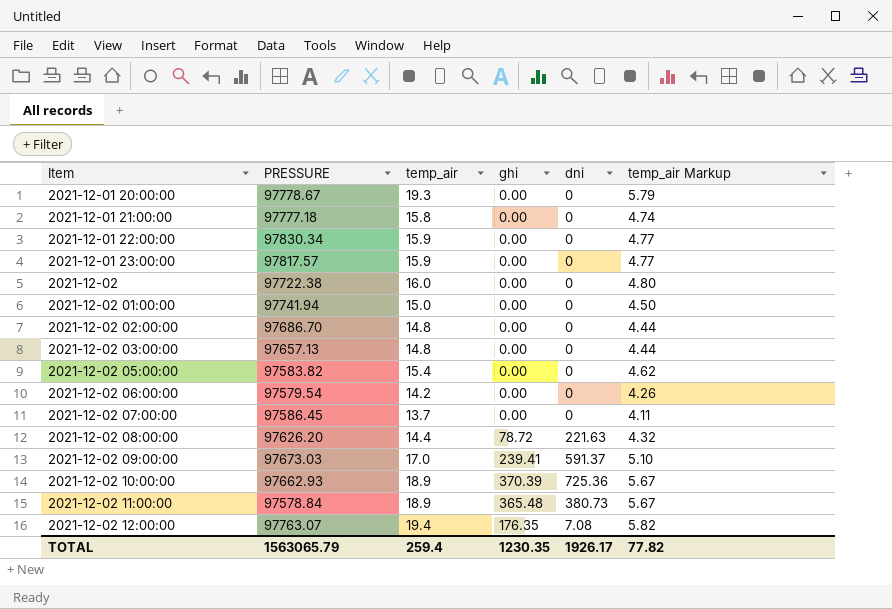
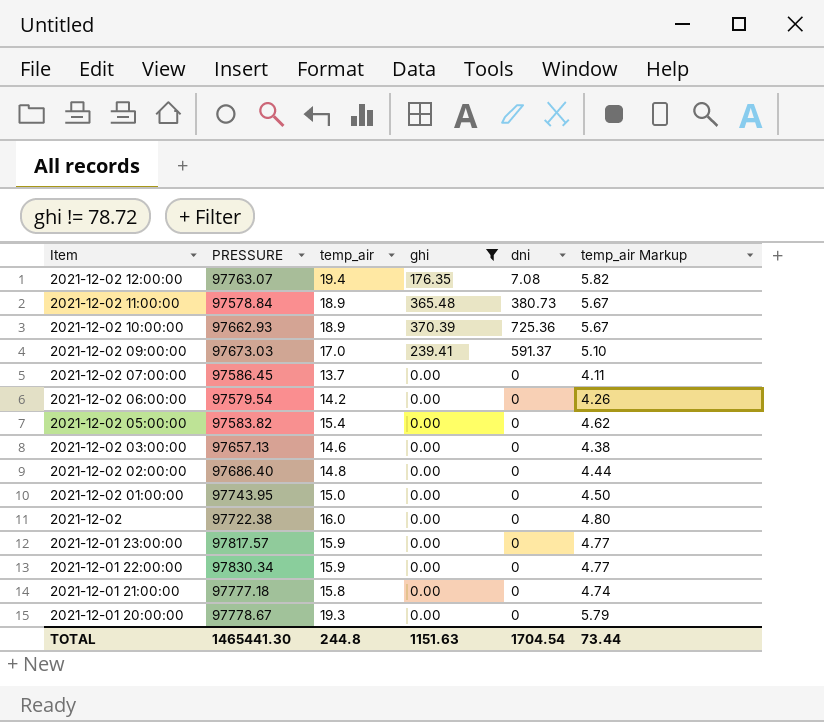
filter: none -> ghi != 78.72
row order: Item ascending -> Item descending
2021-12-02 03:00:00 | temp_air: 14.8 -> 14.6
2021-12-02 03:00:00 | temp_air Markup: 4.44 -> 4.38
2021-12-02 02:00:00 | PRESSURE: 97686.70 -> 97686.40
2021-12-02 01:00:00 | PRESSURE: 97741.94 -> 97743.95
TOTAL | PRESSURE: 1563065.79 -> 1465441.30
TOTAL | temp_air: 259.4 -> 244.8
TOTAL | ghi: 1230.35 -> 1151.63
TOTAL | dni: 1926.17 -> 1704.54
TOTAL | temp_air Markup: 77.82 -> 73.44

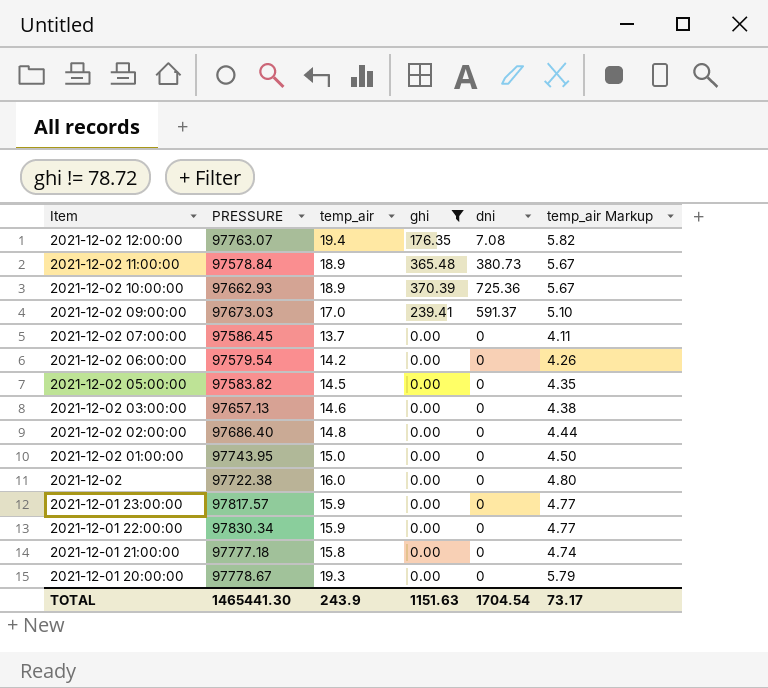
2021-12-02 05:00:00 | temp_air: 15.4 -> 14.5
2021-12-02 05:00:00 | temp_air Markup: 4.62 -> 4.35
TOTAL | temp_air: 244.8 -> 243.9
TOTAL | temp_air Markup: 73.44 -> 73.17

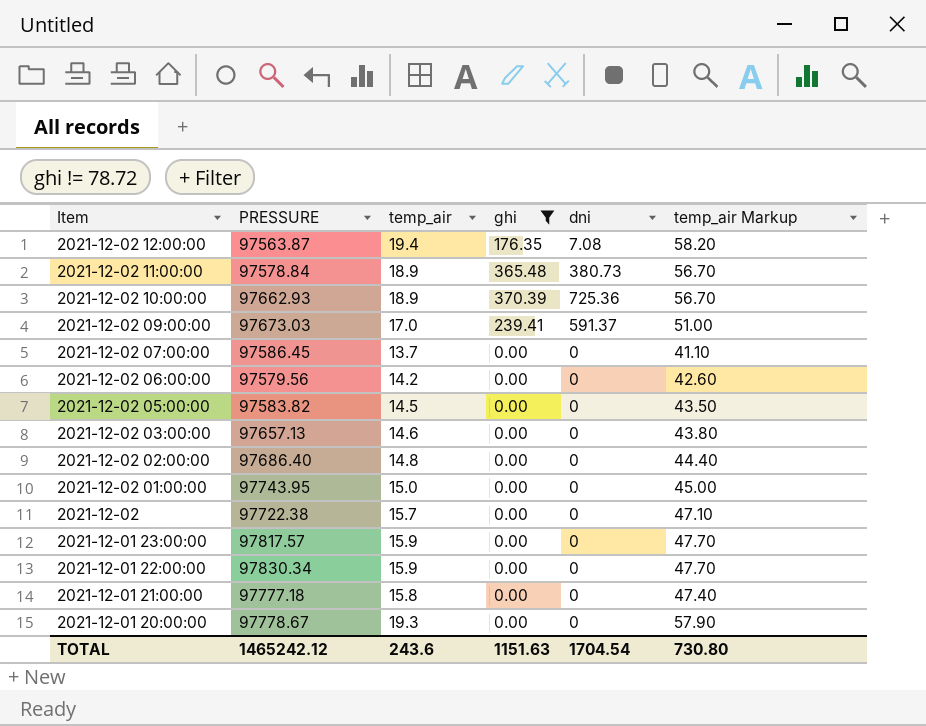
column temp_air Markup | formula: [temp_air] * 0.3 -> [temp_air] * 3
2021-12-02 12:00:00 | PRESSURE: 97763.07 -> 97563.87
2021-12-02 06:00:00 | PRESSURE: 97579.54 -> 97579.56
2021-12-02 | temp_air: 16.0 -> 15.7
TOTAL | PRESSURE: 1465441.30 -> 1465242.12
TOTAL | temp_air: 243.9 -> 243.6
TOTAL | temp_air Markup: 73.17 -> 730.80

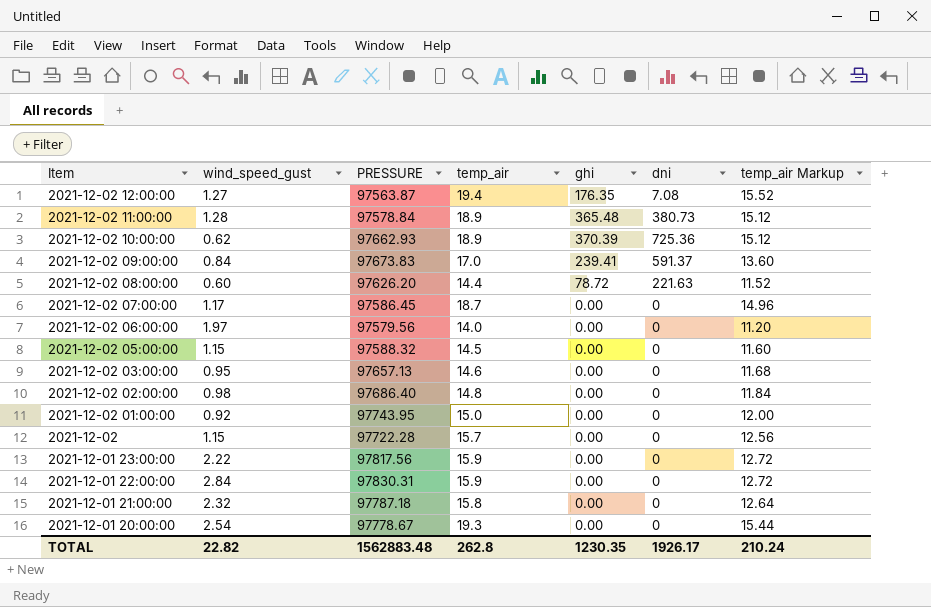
filter: ghi != 78.72 -> none
column wind_speed_gust | position: none -> 2
column temp_air Markup | formula: [temp_air] * 3 -> [temp_air] * 0.8
2021-12-02 09:00:00 | PRESSURE: 97673.03 -> 97673.83
2021-12-02 07:00:00 | temp_air: 13.7 -> 18.7
2021-12-02 06:00:00 | temp_air: 14.2 -> 14.0
2021-12-02 05:00:00 | PRESSURE: 97583.82 -> 97588.32
2021-12-02 | PRESSURE: 97722.38 -> 97722.28
2021-12-01 23:00:00 | PRESSURE: 97817.57 -> 97817.56
2021-12-01 22:00:00 | PRESSURE: 97830.34 -> 97830.31
2021-12-01 21:00:00 | PRESSURE: 97777.18 -> 97787.18
TOTAL | PRESSURE: 1465242.12 -> 1562883.48
TOTAL | temp_air: 243.6 -> 262.8
TOTAL | ghi: 1151.63 -> 1230.35
TOTAL | dni: 1704.54 -> 1926.17
TOTAL | temp_air Markup: 730.80 -> 210.24

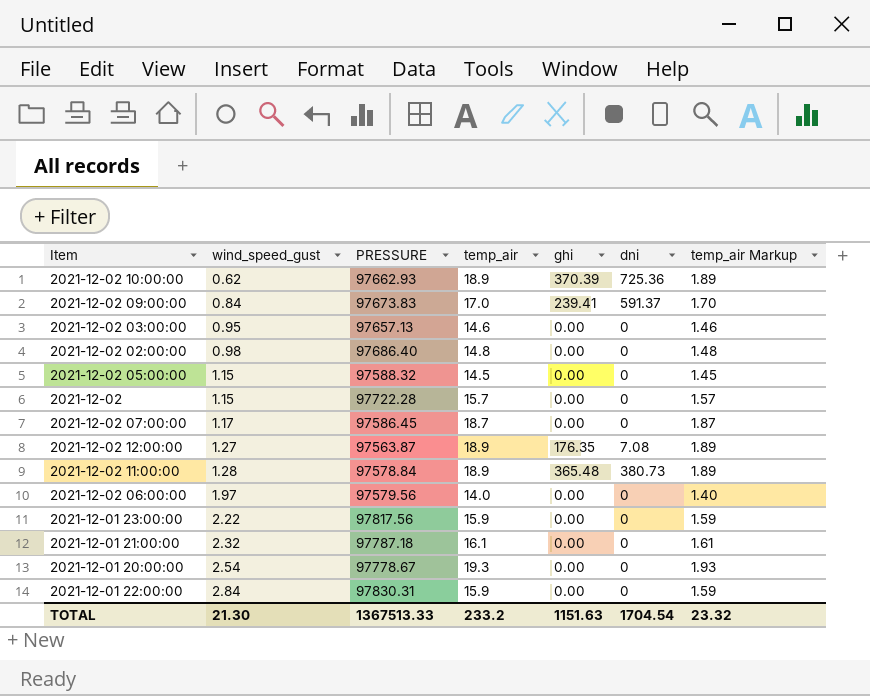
row order: Item descending -> wind_speed_gust ascending
column temp_air Markup | formula: [temp_air] * 0.8 -> [temp_air] * 0.1
row 2021-12-02 08:00:00: 0.60 | 97626.20 | 14.4 | 78.72 | 221.63 | 11.52 -> none
row 2021-12-02 01:00:00: 0.92 | 97743.95 | 15.0 | 0.00 | 0 | 12.00 -> none
2021-12-02 12:00:00 | temp_air: 19.4 -> 18.9
2021-12-01 21:00:00 | temp_air: 15.8 -> 16.1
TOTAL | wind_speed_gust: 22.82 -> 21.30
TOTAL | PRESSURE: 1562883.48 -> 1367513.33
TOTAL | temp_air: 262.8 -> 233.2
TOTAL | ghi: 1230.35 -> 1151.63
TOTAL | dni: 1926.17 -> 1704.54
TOTAL | temp_air Markup: 210.24 -> 23.32

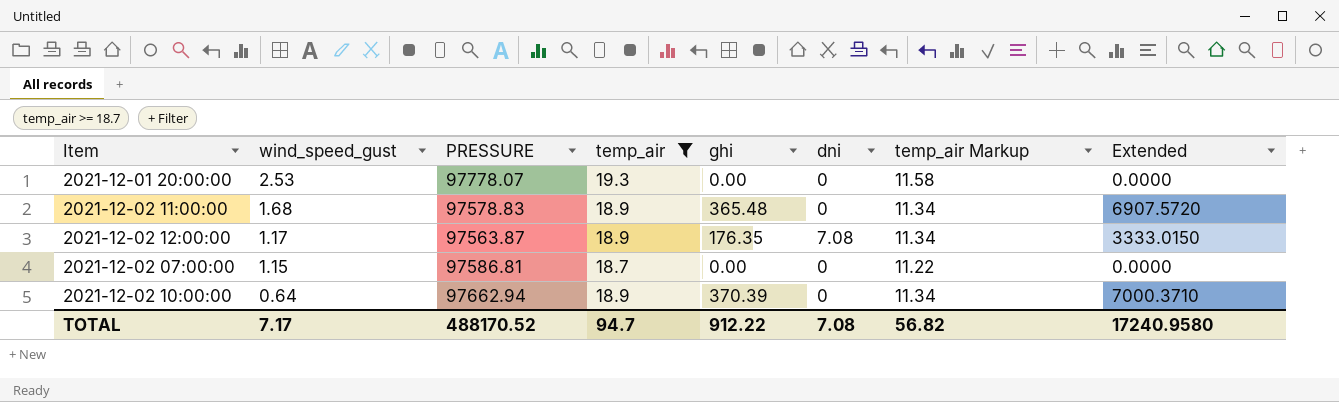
filter: none -> temp_air >= 18.7
row order: wind_speed_gust ascending -> wind_speed_gust descending
column temp_air Markup | formula: [temp_air] * 0.1 -> [temp_air] * 0.6
column Extended | formula: none -> [temp_air] * [ghi]
2021-12-01 20:00:00 | wind_speed_gust: 2.54 -> 2.53
2021-12-01 20:00:00 | PRESSURE: 97778.67 -> 97778.07
2021-12-02 11:00:00 | wind_speed_gust: 1.28 -> 1.68
2021-12-02 11:00:00 | PRESSURE: 97578.84 -> 97578.83
2021-12-02 11:00:00 | dni: 380.73 -> 0
2021-12-02 12:00:00 | wind_speed_gust: 1.27 -> 1.17
2021-12-02 07:00:00 | wind_speed_gust: 1.17 -> 1.15
2021-12-02 07:00:00 | PRESSURE: 97586.45 -> 97586.81
2021-12-02 10:00:00 | wind_speed_gust: 0.62 -> 0.64
2021-12-02 10:00:00 | PRESSURE: 97662.93 -> 97662.94
2021-12-02 10:00:00 | dni: 725.36 -> 0
TOTAL | wind_speed_gust: 21.30 -> 7.17
TOTAL | PRESSURE: 1367513.33 -> 488170.52
TOTAL | temp_air: 233.2 -> 94.7
TOTAL | ghi: 1151.63 -> 912.22
TOTAL | dni: 1704.54 -> 7.08
TOTAL | temp_air Markup: 23.32 -> 56.82

